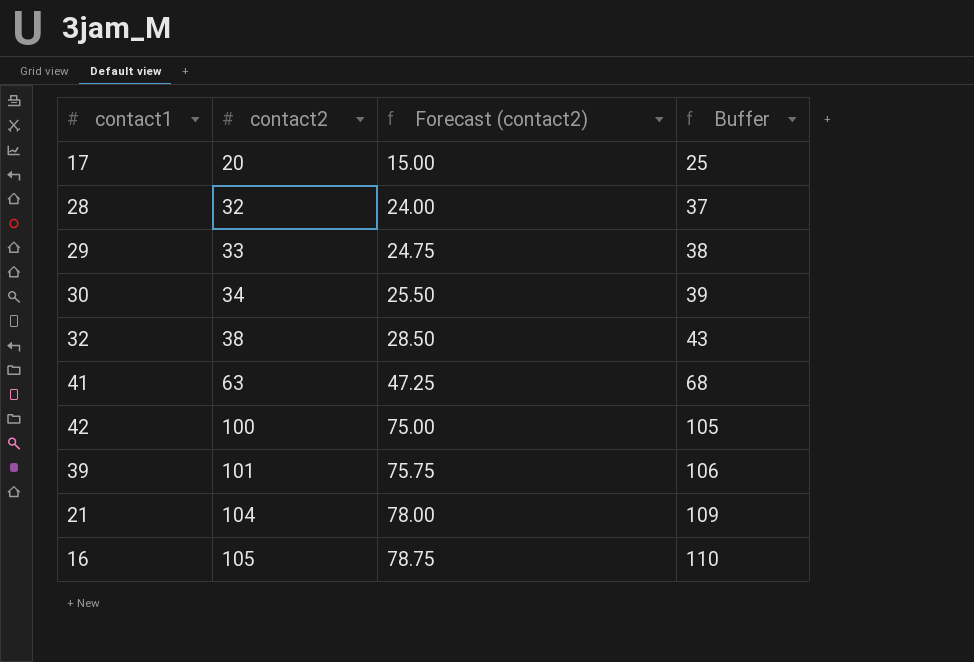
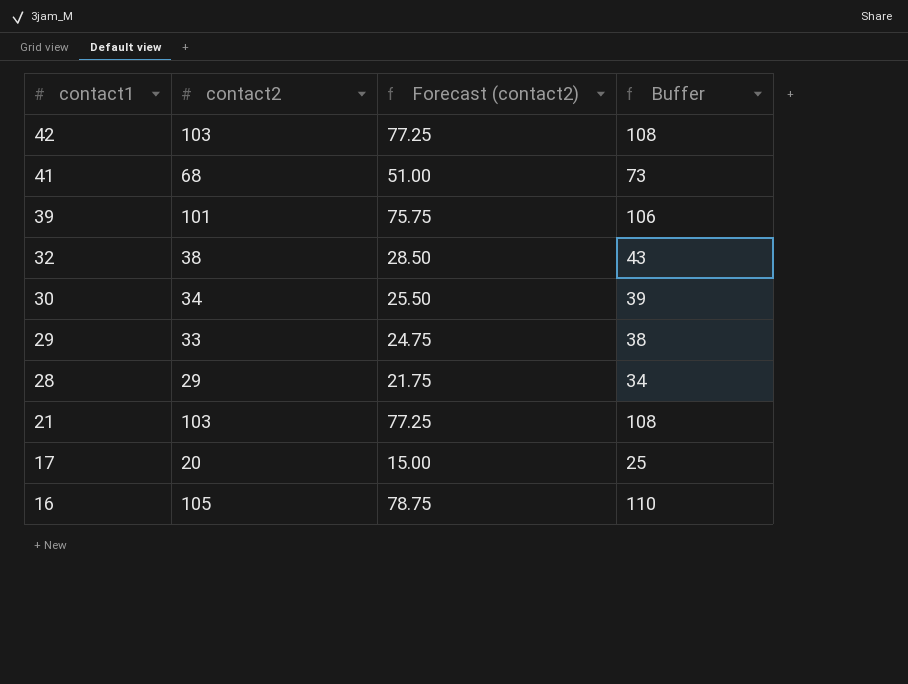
row order: contact2 ascending -> contact1 descending
42 | contact2: 100 -> 103
42 | Forecast (contact2): 75.00 -> 77.25
42 | Buffer: 105 -> 108
41 | contact2: 63 -> 68
41 | Forecast (contact2): 47.25 -> 51.00
41 | Buffer: 68 -> 73
28 | contact2: 32 -> 29
28 | Forecast (contact2): 24.00 -> 21.75
28 | Buffer: 37 -> 34
21 | contact2: 104 -> 103
21 | Forecast (contact2): 78.00 -> 77.25
21 | Buffer: 109 -> 108

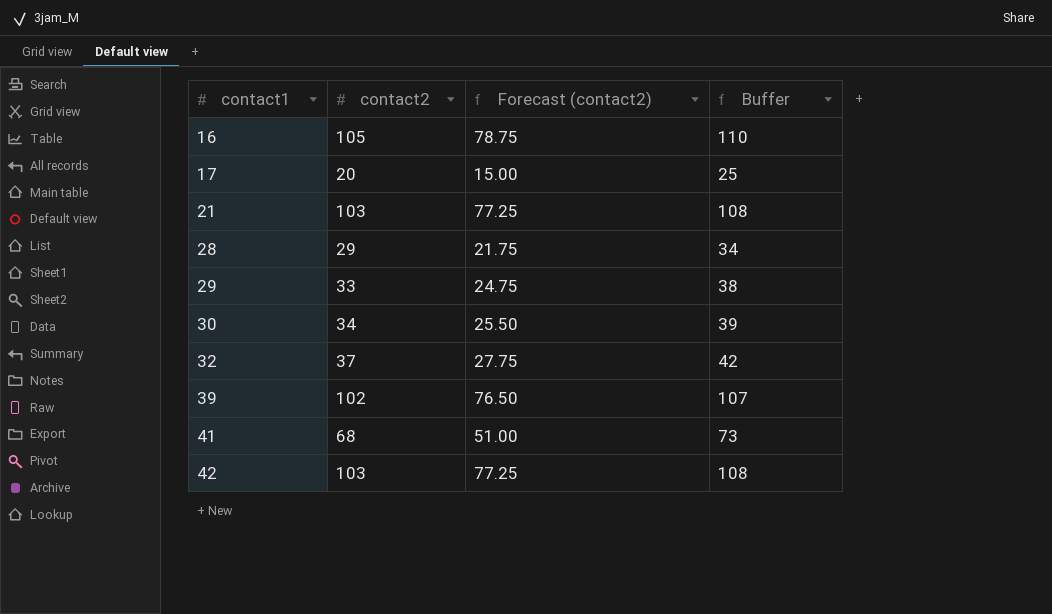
row order: contact1 descending -> contact1 ascending
32 | contact2: 38 -> 37
32 | Forecast (contact2): 28.50 -> 27.75
32 | Buffer: 43 -> 42
39 | contact2: 101 -> 102
39 | Forecast (contact2): 75.75 -> 76.50
39 | Buffer: 106 -> 107

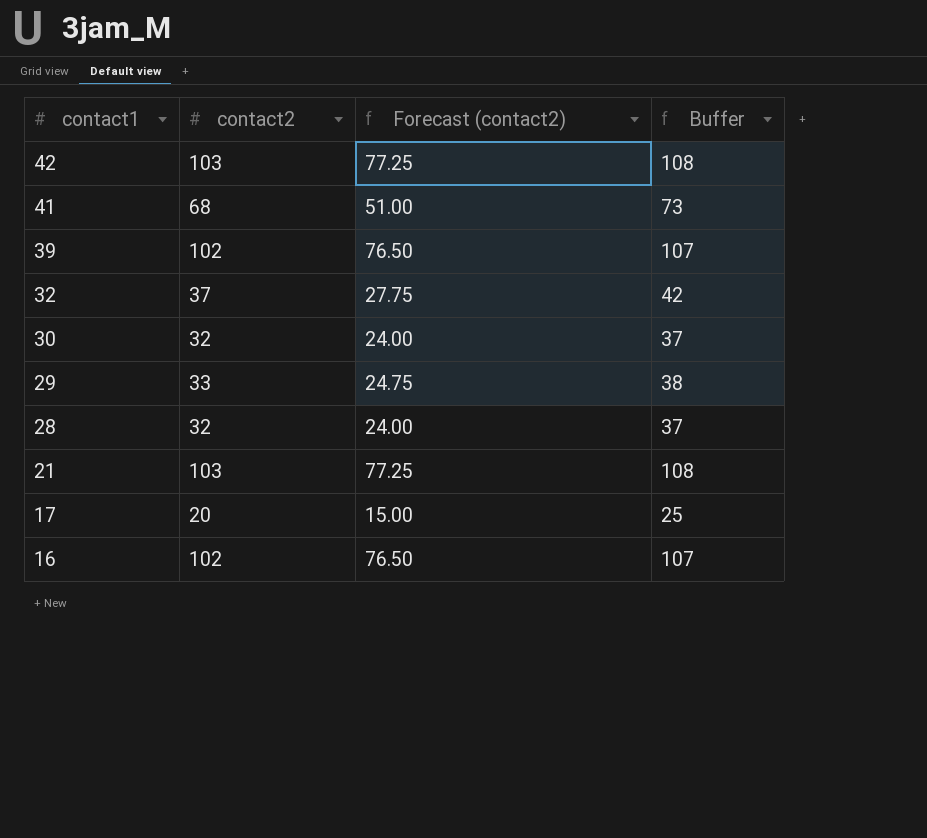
row order: contact1 ascending -> contact1 descending
30 | contact2: 34 -> 32
30 | Forecast (contact2): 25.50 -> 24.00
30 | Buffer: 39 -> 37
28 | contact2: 29 -> 32
28 | Forecast (contact2): 21.75 -> 24.00
28 | Buffer: 34 -> 37
16 | contact2: 105 -> 102
16 | Forecast (contact2): 78.75 -> 76.50
16 | Buffer: 110 -> 107

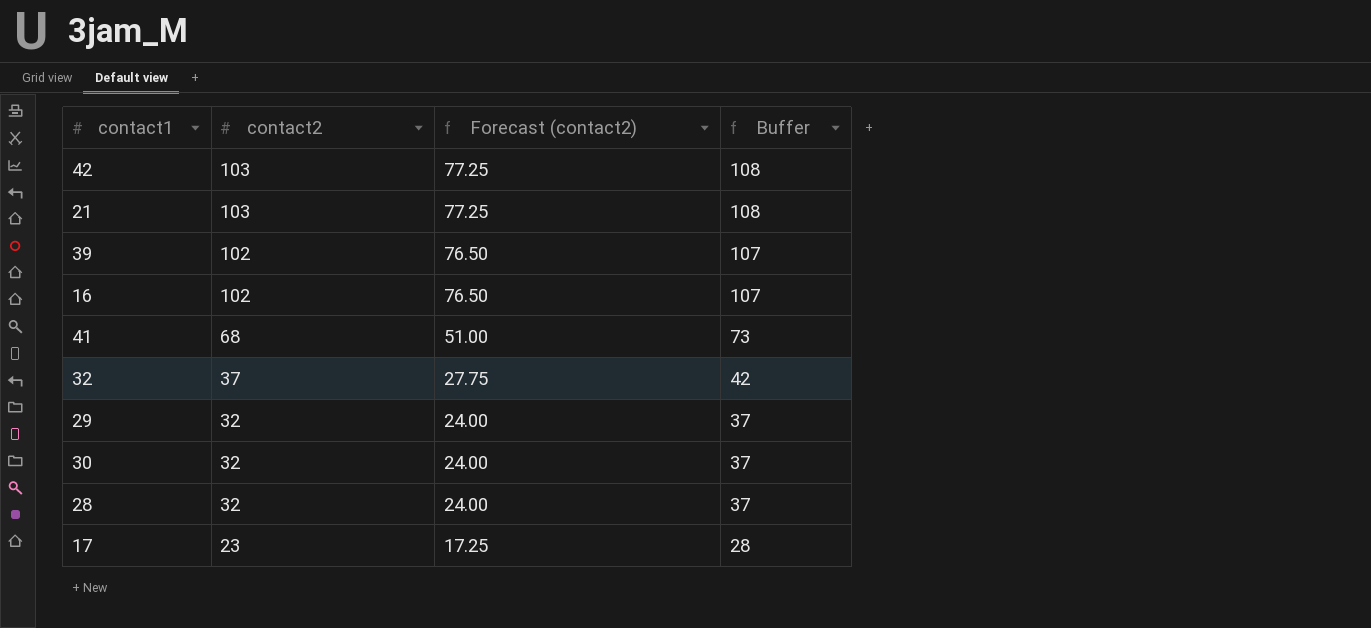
row order: contact1 descending -> contact2 descending
29 | contact2: 33 -> 32
29 | Forecast (contact2): 24.75 -> 24.00
29 | Buffer: 38 -> 37
17 | contact2: 20 -> 23
17 | Forecast (contact2): 15.00 -> 17.25
17 | Buffer: 25 -> 28

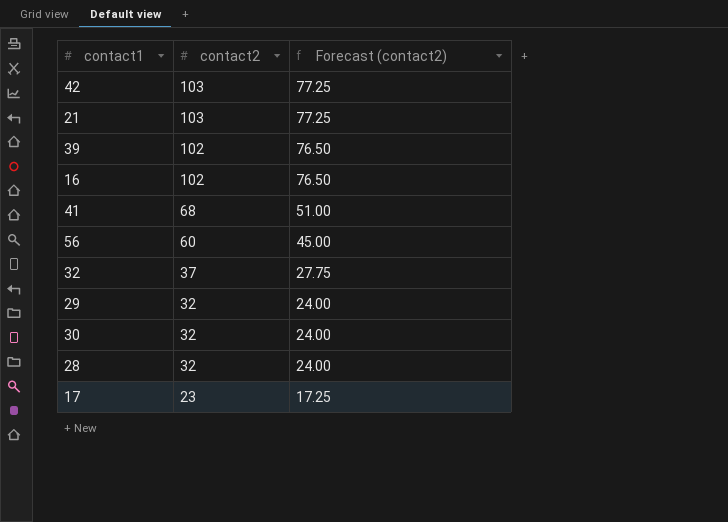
column Buffer | formula: [contact2] + 5 -> none
row 56: none -> 60 | 45.00

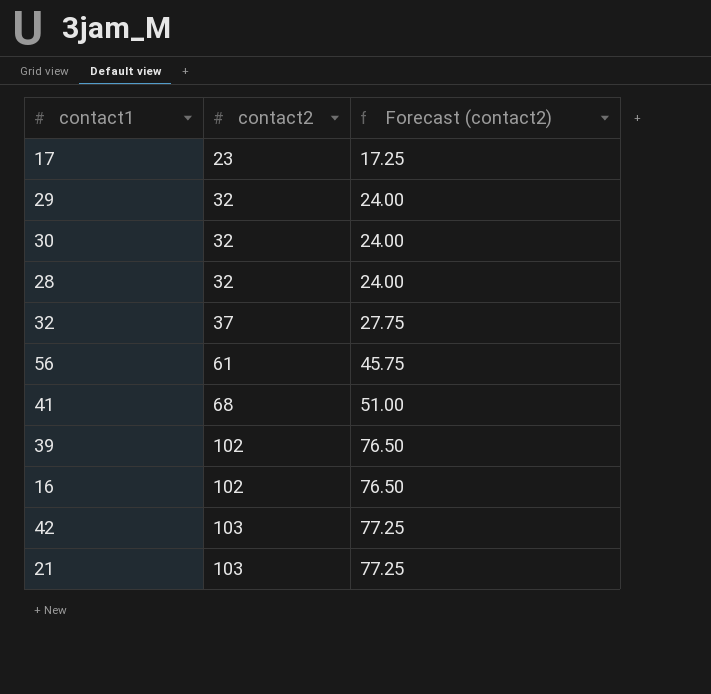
row order: contact2 descending -> contact2 ascending
56 | contact2: 60 -> 61
56 | Forecast (contact2): 45.00 -> 45.75

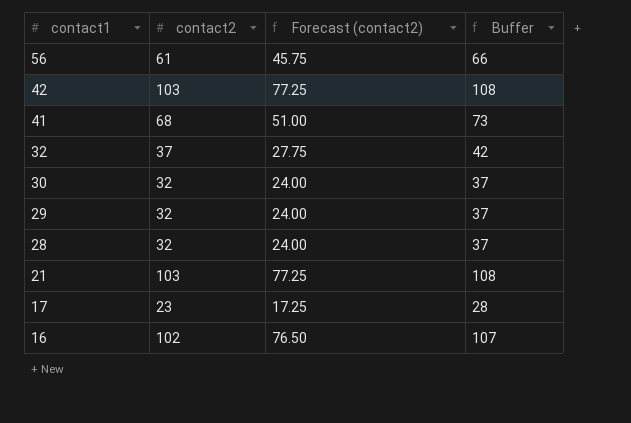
row order: contact2 ascending -> contact1 descending
column Buffer | formula: none -> [contact2] + 5
row 39: 102 | 76.50 -> none

